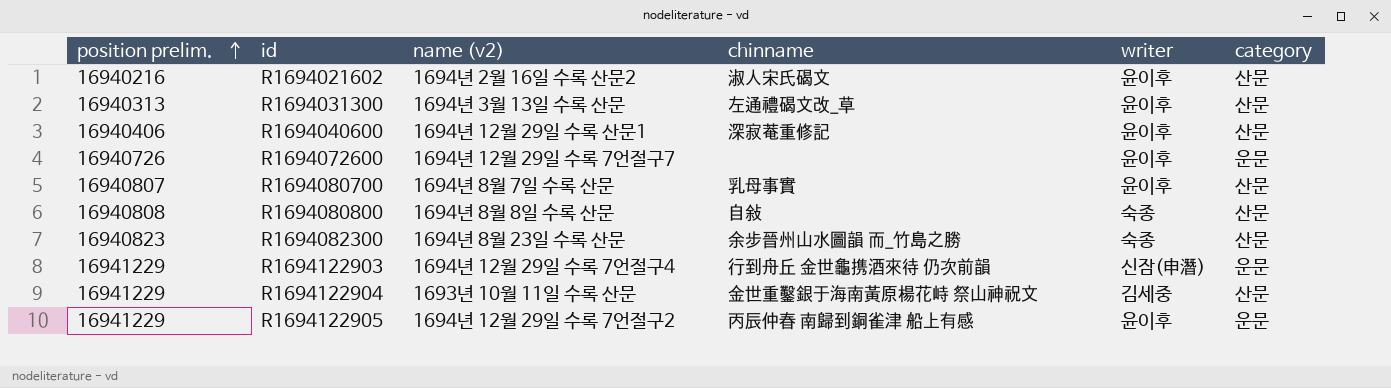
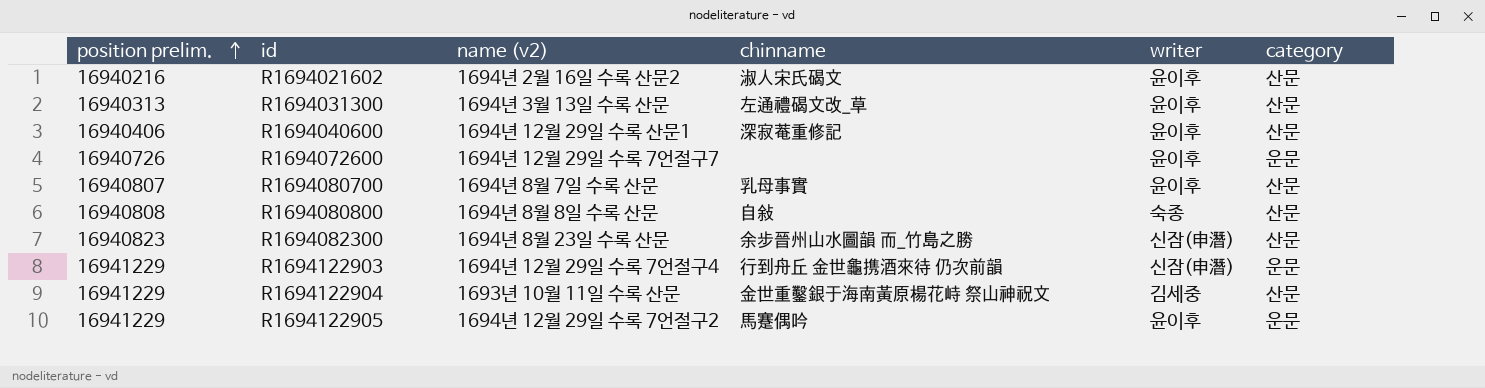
R1694082300 | writer: 숙종 -> 신잠(申潛)
R1694122905 | chinname: 丙辰仲春 南歸到銅雀津 船上有感 -> 馬蹇偶吟

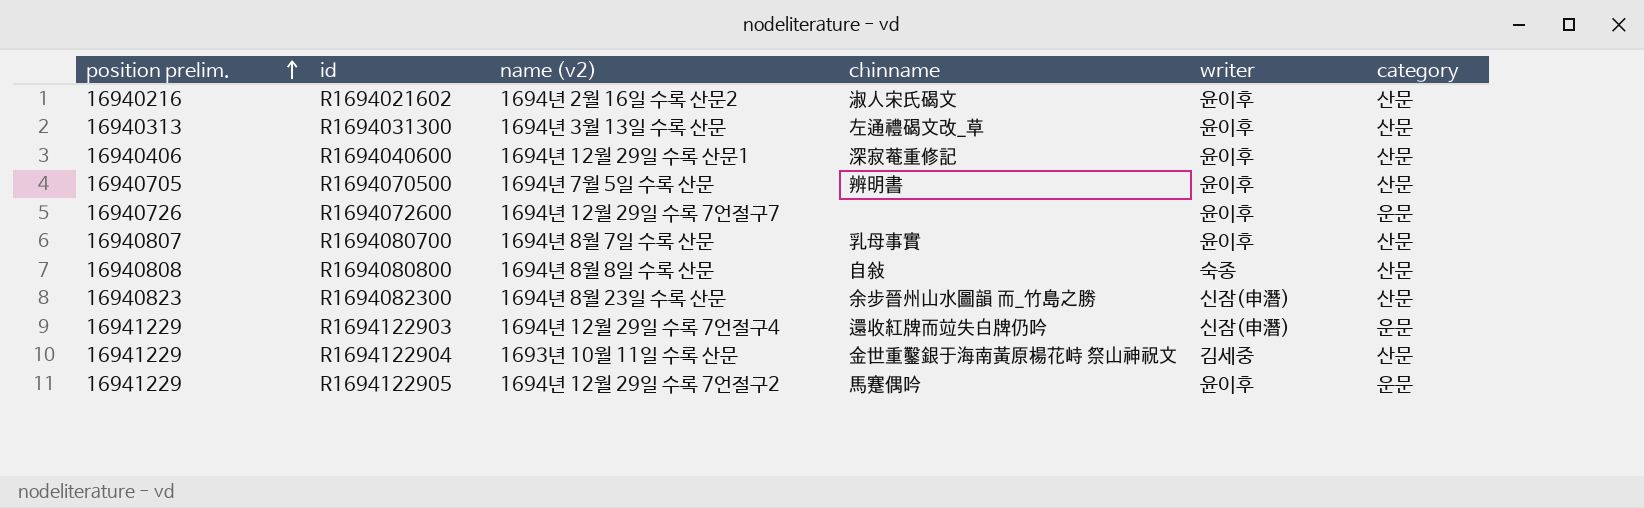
row R1694070500: none -> 16940705 | 1694년 7월 5일 수록 산문 | 辨明書 | 윤이후 | 산문
R1694122903 | chinname: 行到舟丘 金世龜携酒來待 仍次前韻 -> 還收紅牌而竝失白牌仍吟

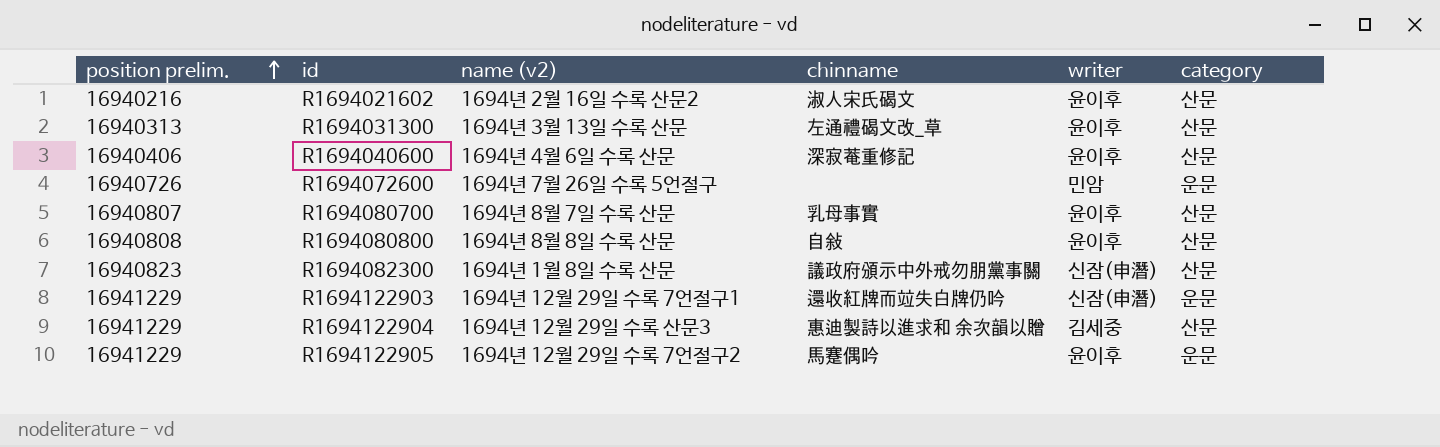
row R1694070500: 16940705 | 1694년 7월 5일 수록 산문 | 辨明書 | 윤이후 | 산문 -> none
R1694040600 | name (v2): 1694년 12월 29일 수록 산문1 -> 1694년 4월 6일 수록 산문
R1694072600 | name (v2): 1694년 12월 29일 수록 7언절구7 -> 1694년 7월 26일 수록 5언절구
R1694072600 | writer: 윤이후 -> 민암
R1694080800 | writer: 숙종 -> 윤이후
R1694082300 | name (v2): 1694년 8월 23일 수록 산문 -> 1694년 1월 8일 수록 산문
R1694082300 | chinname: 余步晉州山水圖韻 而_竹島之勝 -> 議政府頒示中外戒勿朋黨事關
R1694122903 | name (v2): 1694년 12월 29일 수록 7언절구4 -> 1694년 12월 29일 수록 7언절구1
R1694122904 | name (v2): 1693년 10월 11일 수록 산문 -> 1694년 12월 29일 수록 산문3
R1694122904 | chinname: 金世重鑿銀于海南黃原楊花峙 祭山神祝文 -> 惠迪製詩以進求和 余次韻以贈

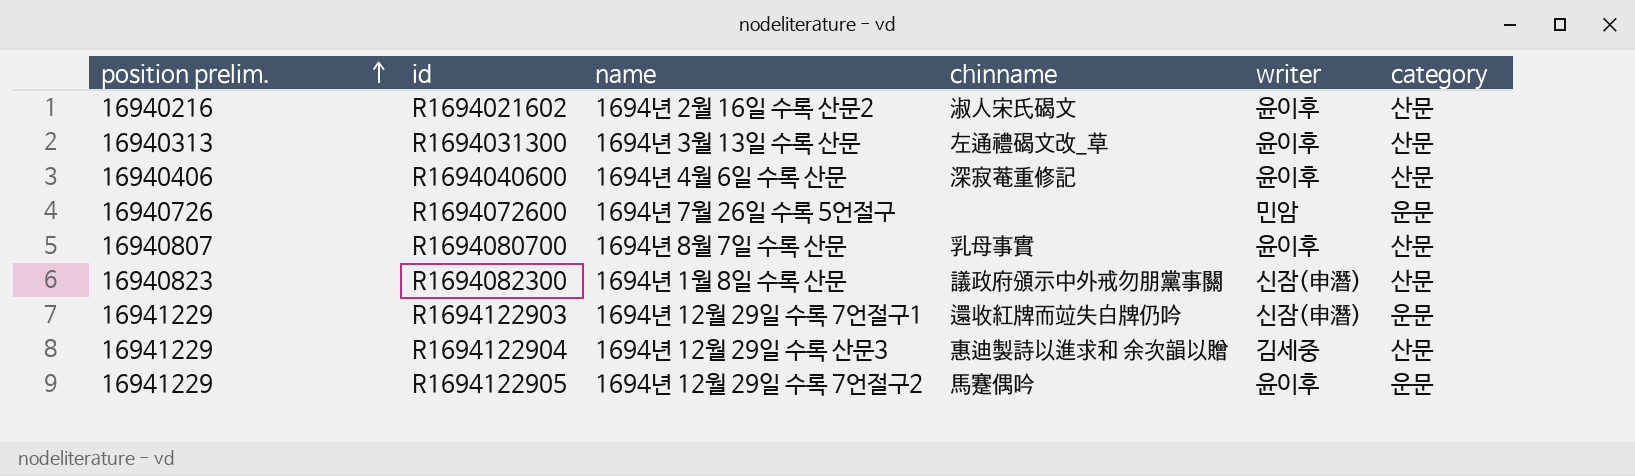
column name: name (v2) -> name
row R1694080800: 16940808 | 1694년 8월 8일 수록 산문 | 自敍 | 윤이후 | 산문 -> none

